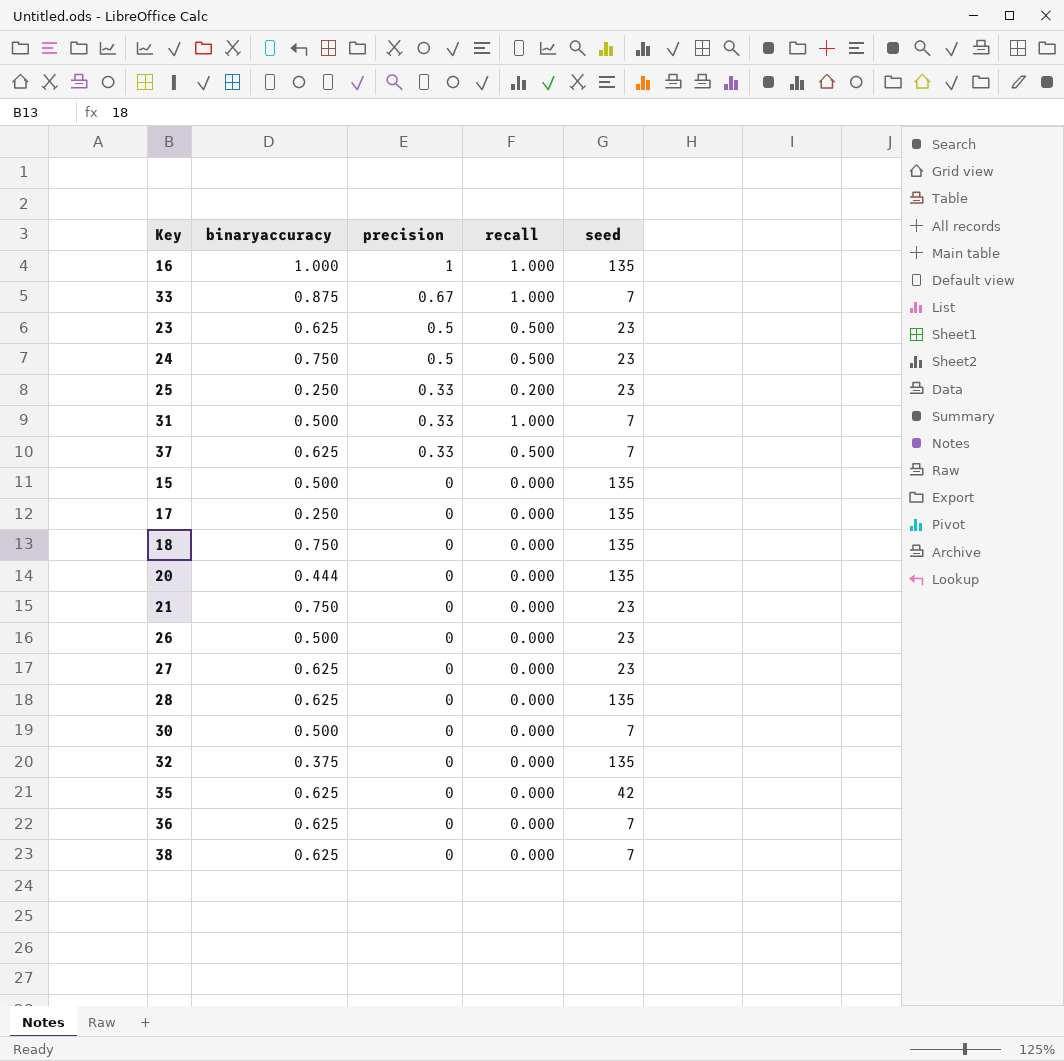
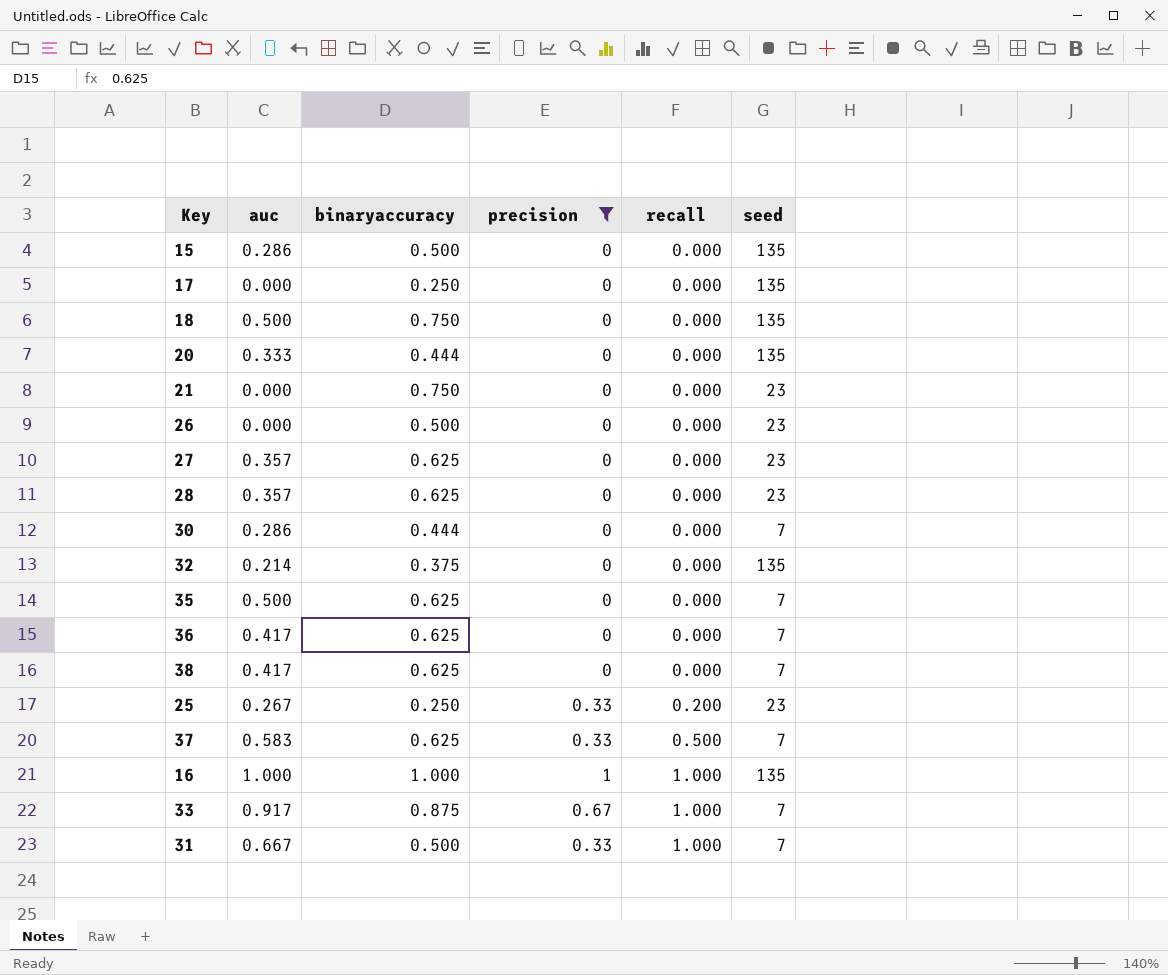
filter: none -> precision != 0.5
row order: precision descending -> recall ascending
column auc | position: none -> 2
28 | seed: 135 -> 23
30 | binaryaccuracy: 0.500 -> 0.444
35 | seed: 42 -> 7

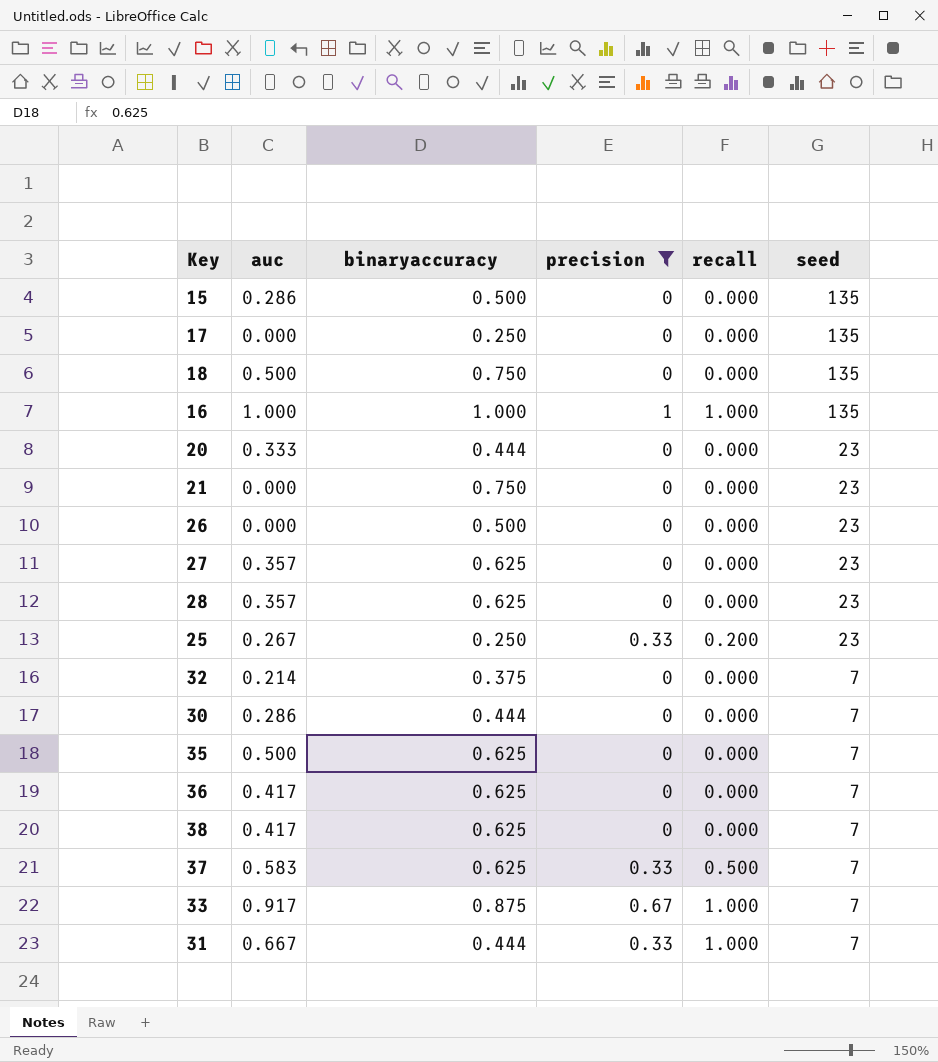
row order: recall ascending -> seed descending
20 | seed: 135 -> 23
32 | seed: 135 -> 7
31 | binaryaccuracy: 0.500 -> 0.444

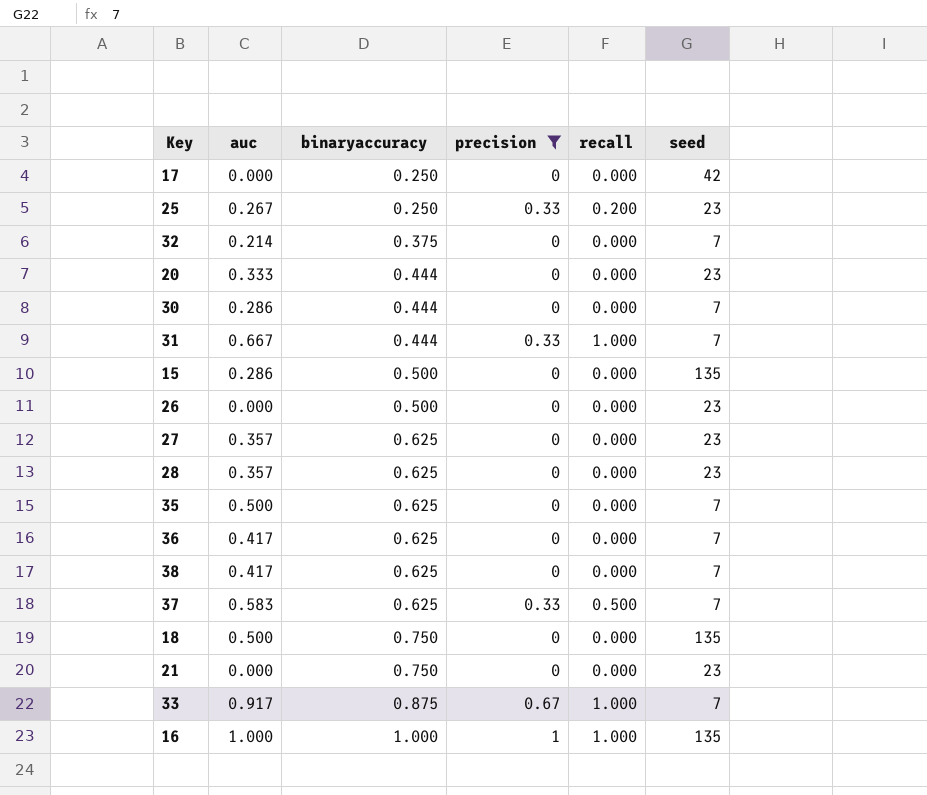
row order: seed descending -> binaryaccuracy ascending
17 | seed: 135 -> 42

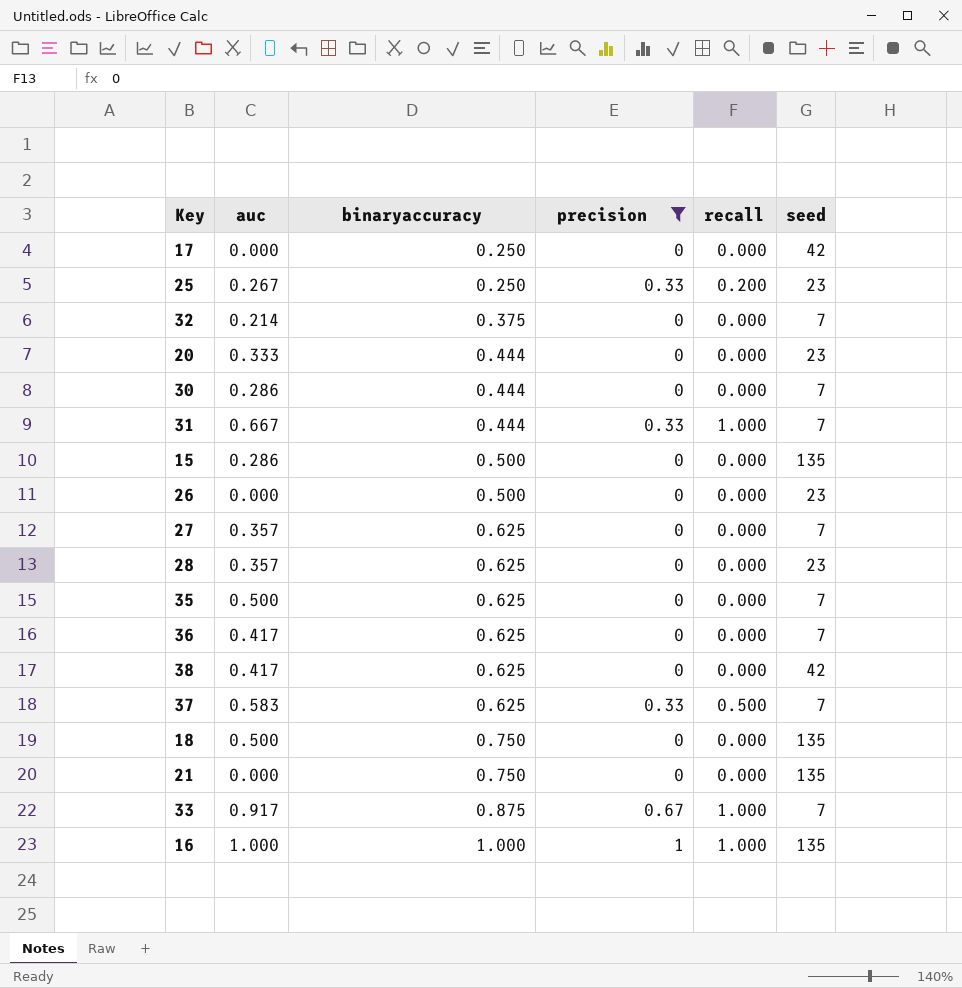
27 | seed: 23 -> 7
38 | seed: 7 -> 42
21 | seed: 23 -> 135

